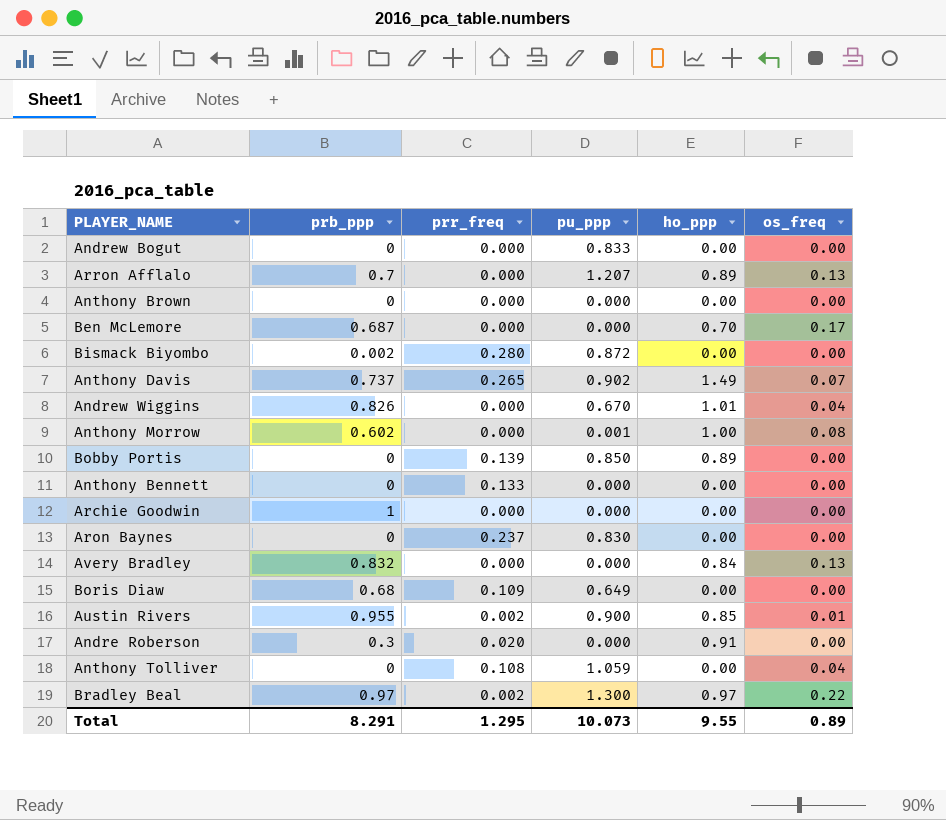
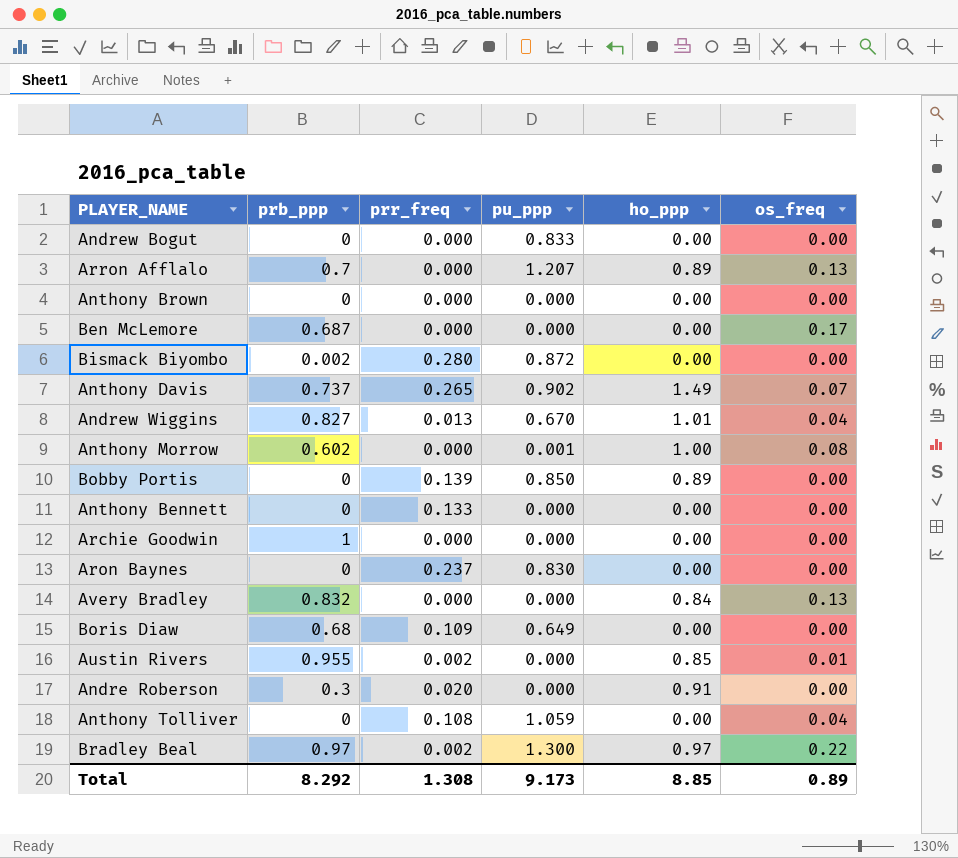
Ben McLemore | ho_ppp: 0.70 -> 0.00
Andrew Wiggins | prb_ppp: 0.826 -> 0.827
Andrew Wiggins | prr_freq: 0.000 -> 0.013
Austin Rivers | pu_ppp: 0.900 -> 0.000
Total | prb_ppp: 8.291 -> 8.292
Total | prr_freq: 1.295 -> 1.308
Total | pu_ppp: 10.073 -> 9.173
Total | ho_ppp: 9.55 -> 8.85

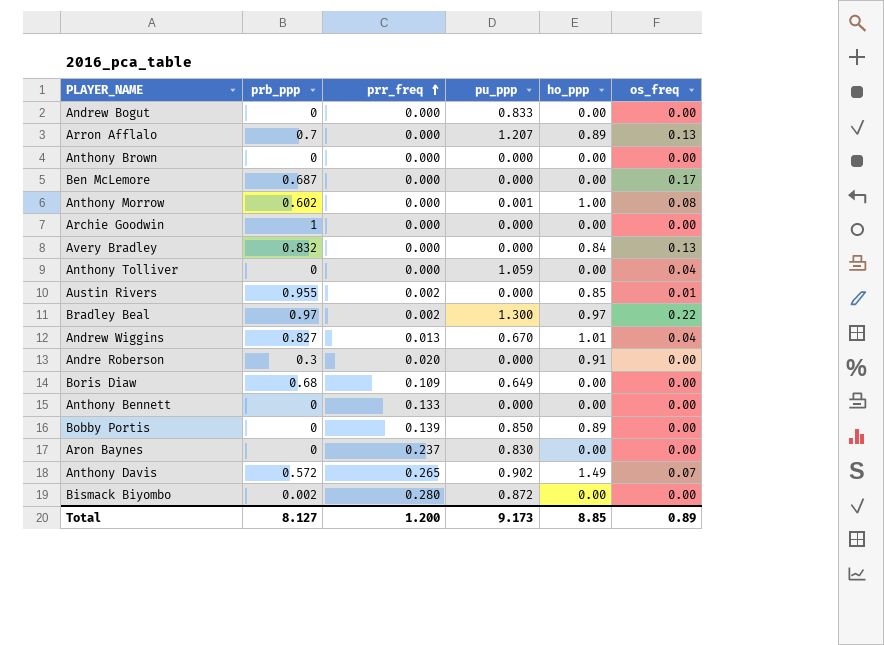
row order: none -> prr_freq ascending
Anthony Tolliver | prr_freq: 0.108 -> 0.000
Anthony Davis | prb_ppp: 0.737 -> 0.572
Total | prb_ppp: 8.292 -> 8.127
Total | prr_freq: 1.308 -> 1.200

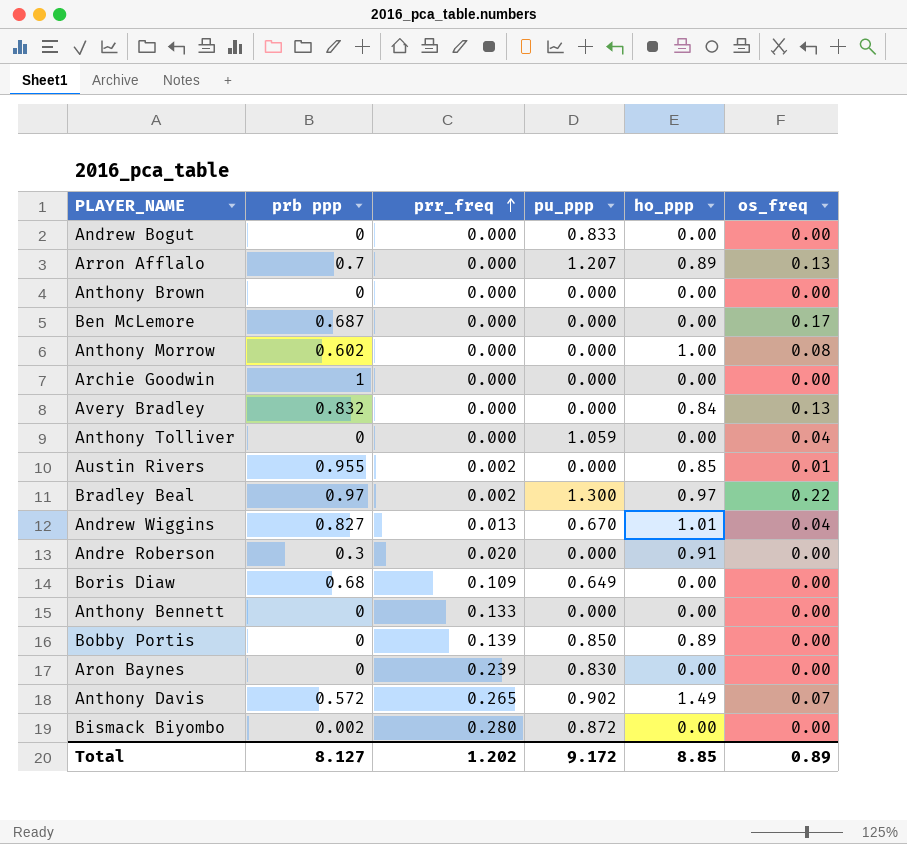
column name: prb_ppp -> prb ppp
Anthony Morrow | pu_ppp: 0.001 -> 0.000
Aron Baynes | prr_freq: 0.237 -> 0.239
Total | prr_freq: 1.200 -> 1.202
Total | pu_ppp: 9.173 -> 9.172

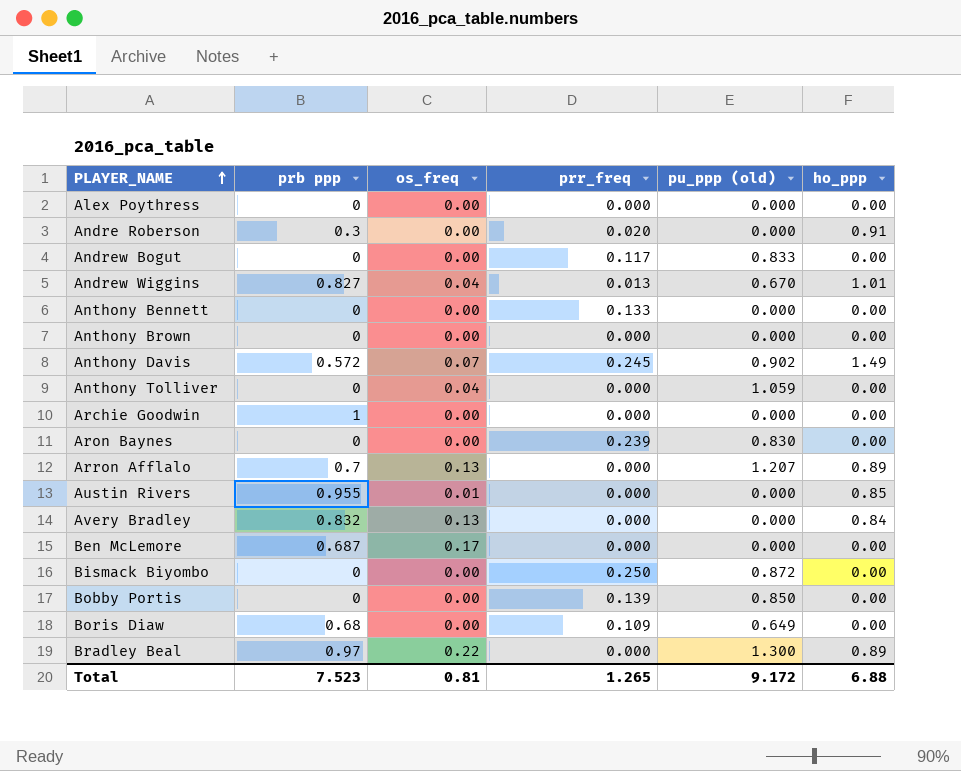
row order: prr_freq ascending -> PLAYER_NAME ascending
column os_freq | position: 6 -> 3
column name: pu_ppp -> pu_ppp (old)
row Anthony Morrow: 0.602 | 0.000 | 0.000 | 1.00 | 0.08 -> none
row Alex Poythress: none -> 0 | 0.00 | 0.000 | 0.000 | 0.00
Andrew Bogut | prr_freq: 0.000 -> 0.117
Anthony Davis | prr_freq: 0.265 -> 0.245
Austin Rivers | prr_freq: 0.002 -> 0.000
Bismack Biyombo | prb ppp: 0.002 -> 0
Bismack Biyombo | prr_freq: 0.280 -> 0.250
Bobby Portis | ho_ppp: 0.89 -> 0.00
Bradley Beal | prr_freq: 0.002 -> 0.000
Bradley Beal | ho_ppp: 0.97 -> 0.89
Total | prb ppp: 8.127 -> 7.523
Total | os_freq: 0.89 -> 0.81
Total | prr_freq: 1.202 -> 1.265
Total | ho_ppp: 8.85 -> 6.88

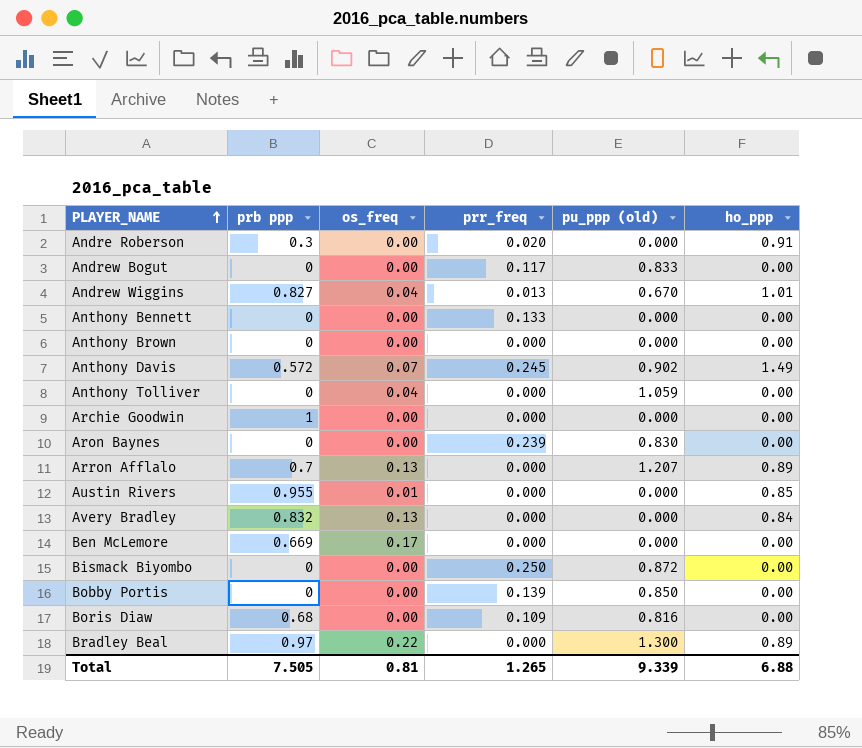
row Alex Poythress: 0 | 0.00 | 0.000 | 0.000 | 0.00 -> none
Ben McLemore | prb ppp: 0.687 -> 0.669
Boris Diaw | pu_ppp (old): 0.649 -> 0.816
Total | prb ppp: 7.523 -> 7.505
Total | pu_ppp (old): 9.172 -> 9.339

